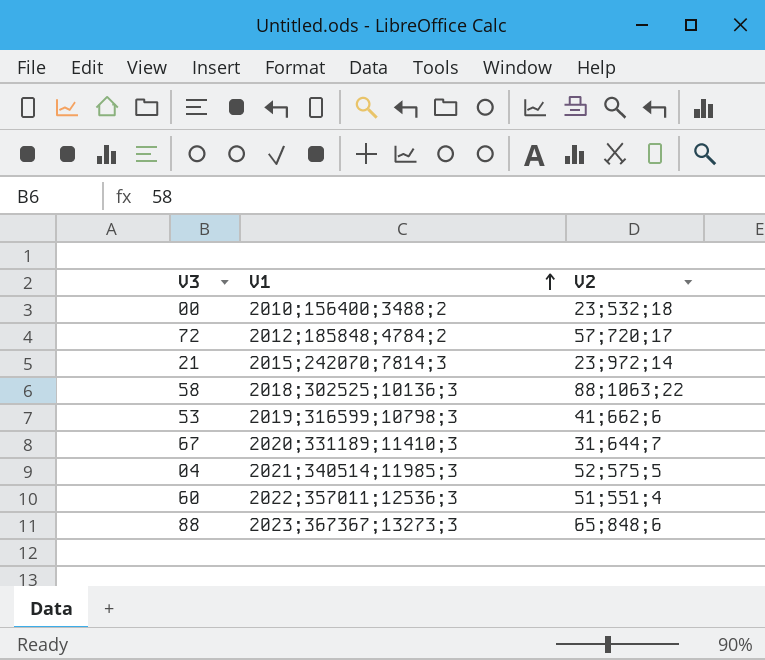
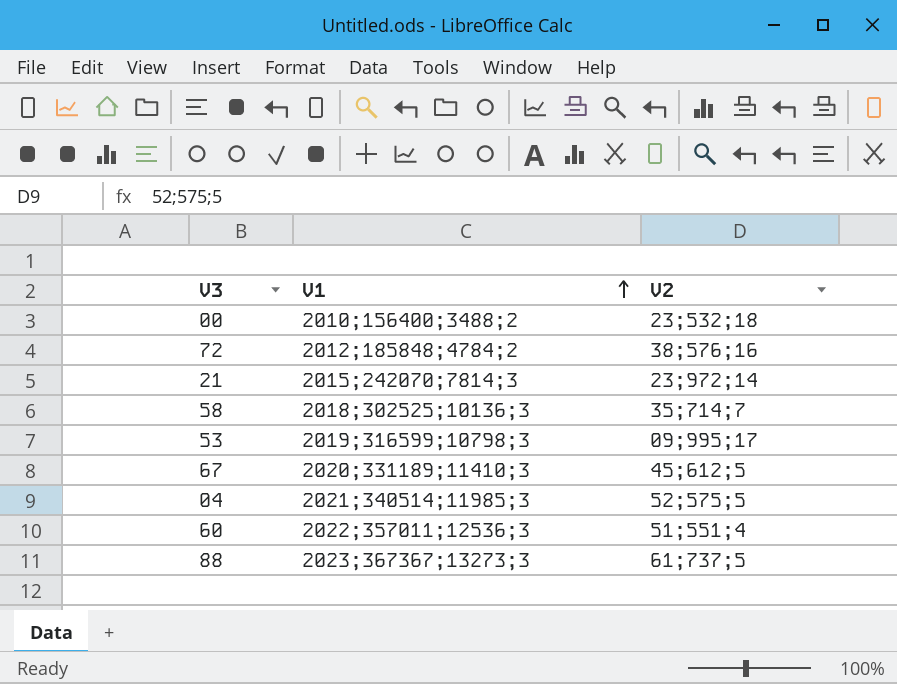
72 | V2: 57;720;17 -> 38;576;16
58 | V2: 88;1063;22 -> 35;714;7
53 | V2: 41;662;6 -> 09;995;17
67 | V2: 31;644;7 -> 45;612;5
88 | V2: 65;848;6 -> 61;737;5

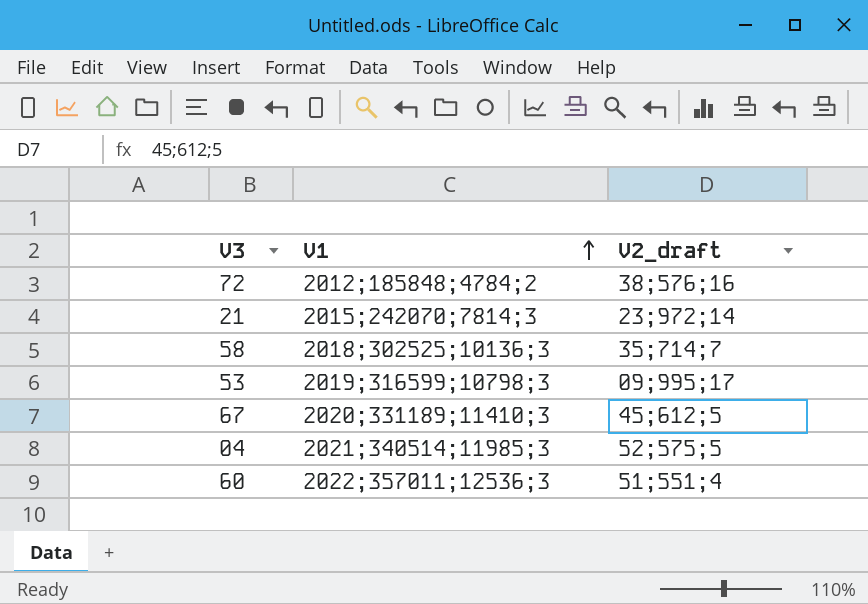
column name: V2 -> V2_draft
row 00: 2010;156400;3488;2 | 23;532;18 -> none
row 88: 2023;367367;13273;3 | 61;737;5 -> none

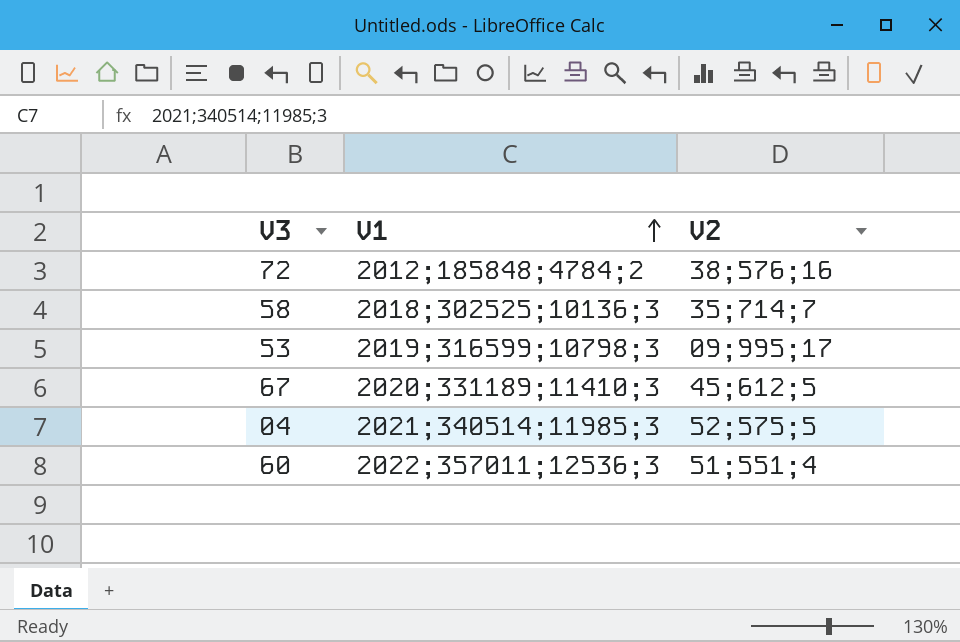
column name: V2_draft -> V2
row 21: 2015;242070;7814;3 | 23;972;14 -> none

